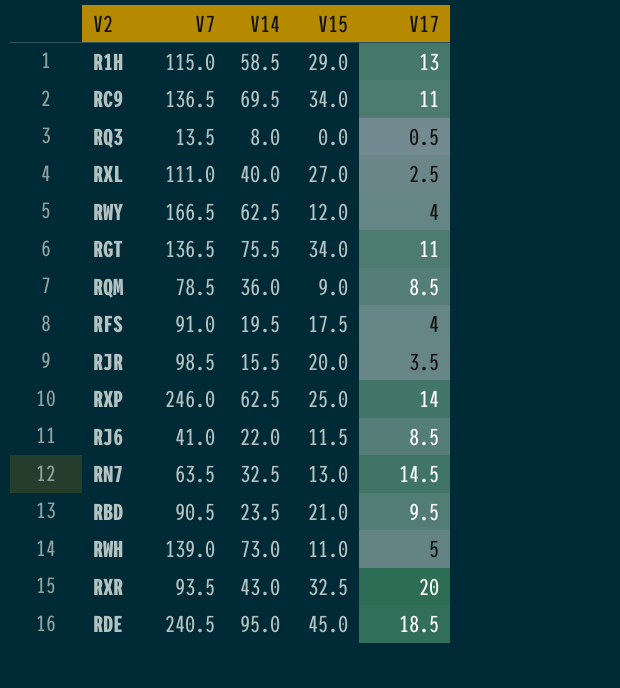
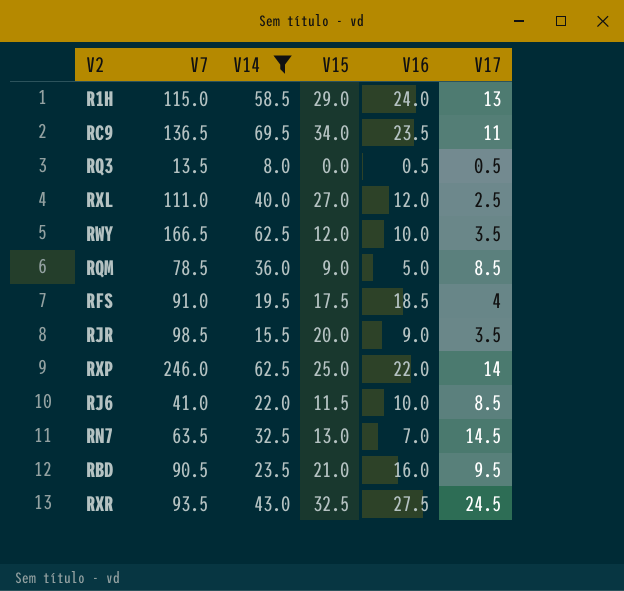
filter: none -> V14 <= 69.5
column V16 | position: none -> 5
RWY | V17: 4 -> 3.5
RXR | V17: 20 -> 24.5

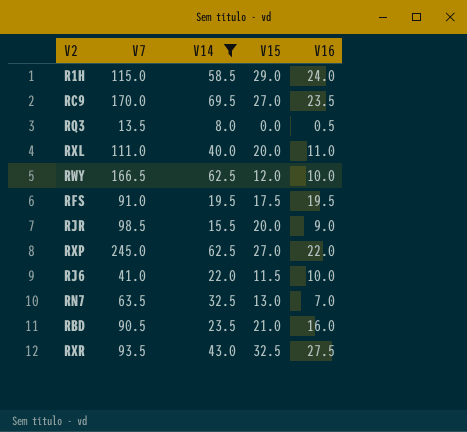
column V17 | position: 6 -> none
row RQM: 78.5 | 36.0 | 9.0 | 5.0 | 8.5 -> none
RC9 | V7: 136.5 -> 170.0
RC9 | V15: 34.0 -> 27.0
RXL | V15: 27.0 -> 20.0
RXL | V16: 12.0 -> 11.0
RFS | V16: 18.5 -> 19.5
RXP | V7: 246.0 -> 245.0
RXP | V15: 25.0 -> 27.0

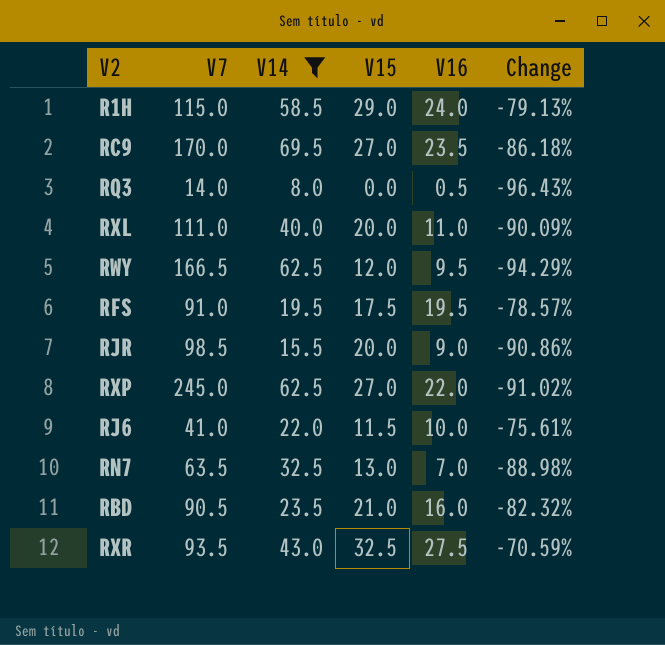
column Change | formula: none -> ([V16] - [V7]) / [V7]
RQ3 | V7: 13.5 -> 14.0
RWY | V16: 10.0 -> 9.5

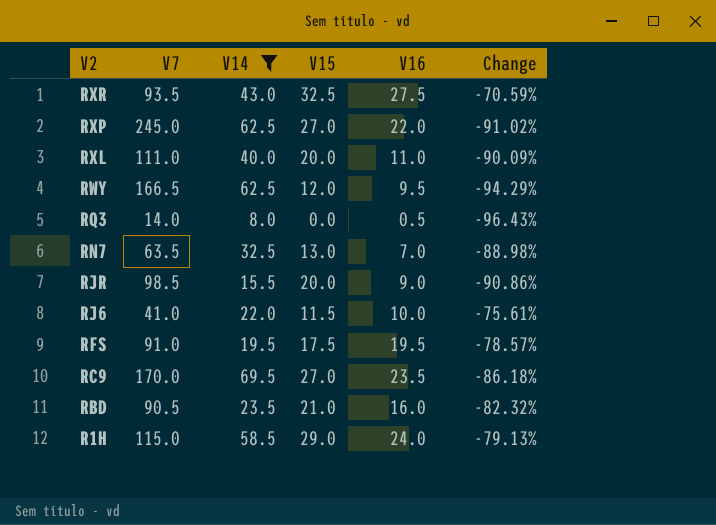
row order: none -> V2 descending

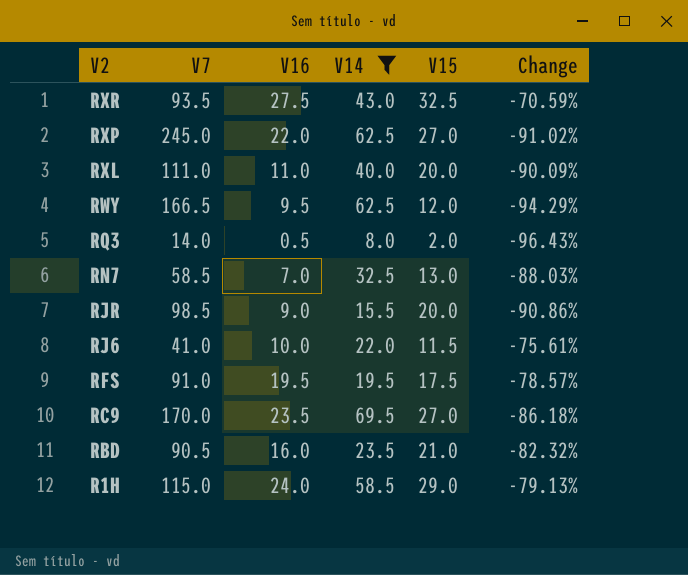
column V16 | position: 5 -> 3
RQ3 | V15: 0.0 -> 2.0
RN7 | V7: 63.5 -> 58.5
RN7 | Change: -88.98% -> -88.03%

